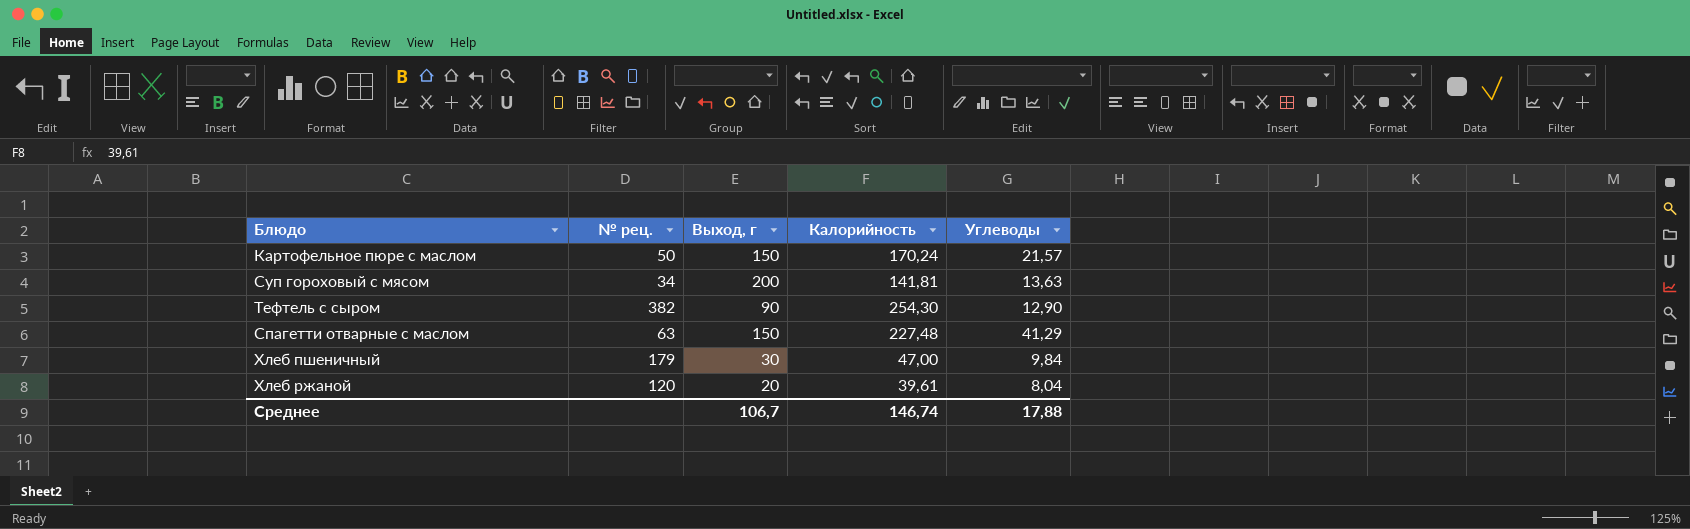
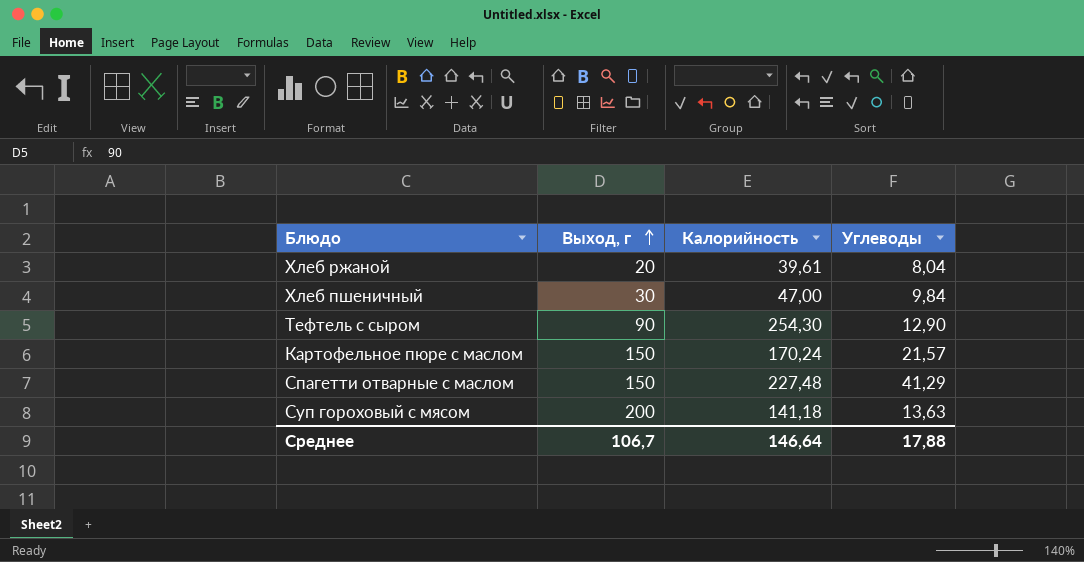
row order: none -> Выход, г ascending
column № рец. | position: 2 -> none
Суп гороховый с мясом | Калорийность: 141,81 -> 141,18
Среднее | Калорийность: 146,74 -> 146,64

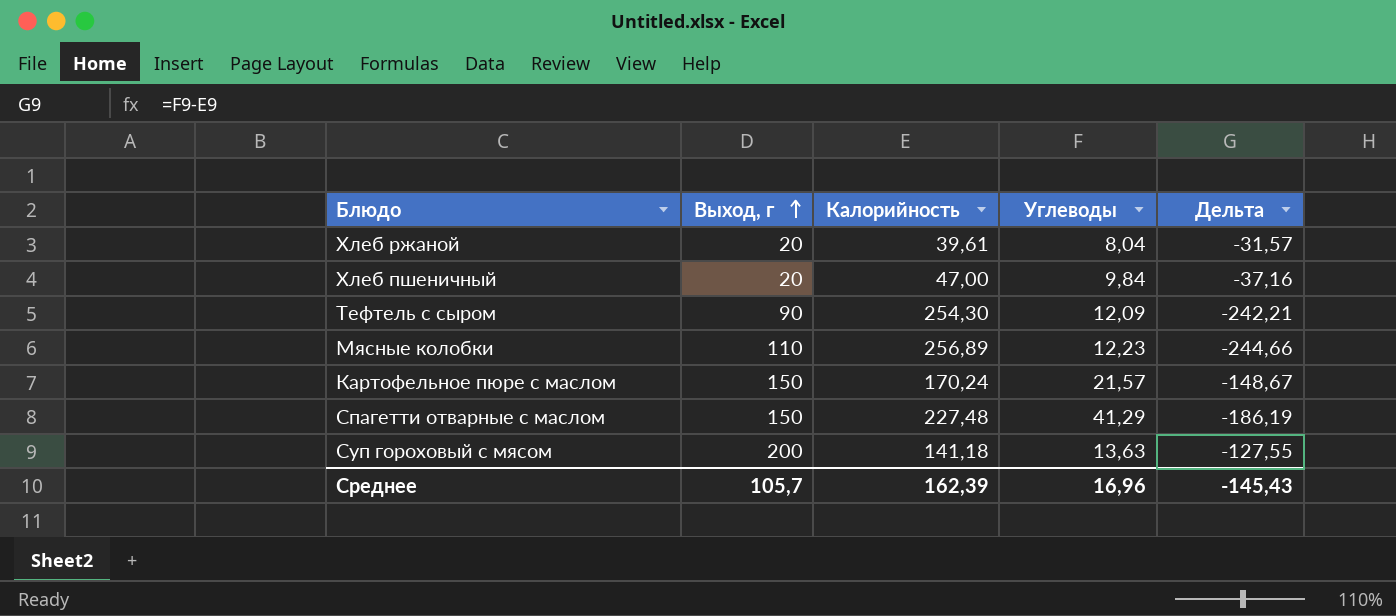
column Дельта | formula: none -> [Углеводы] - [Калорийность]
Хлеб пшеничный | Выход, г: 30 -> 20
Тефтель с сыром | Углеводы: 12,90 -> 12,09
row Мясные колобки: none -> 110 | 256,89 | 12,23 | -244,66
Среднее | Выход, г: 106,7 -> 105,7
Среднее | Калорийность: 146,64 -> 162,39
Среднее | Углеводы: 17,88 -> 16,96

